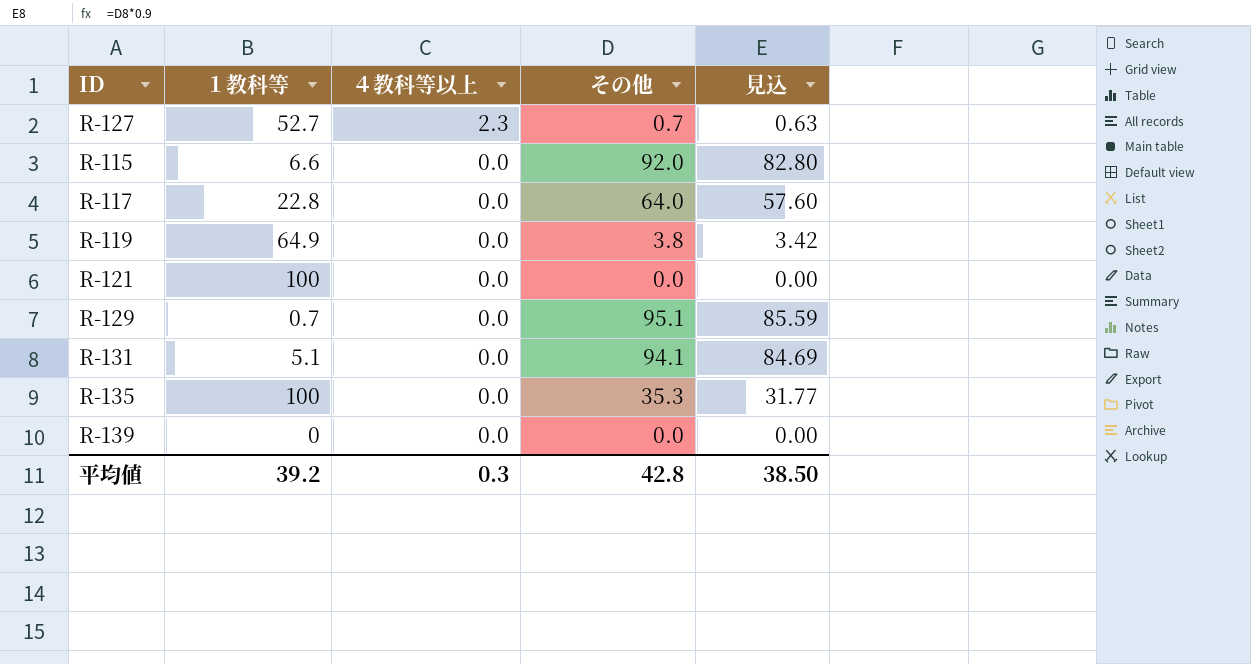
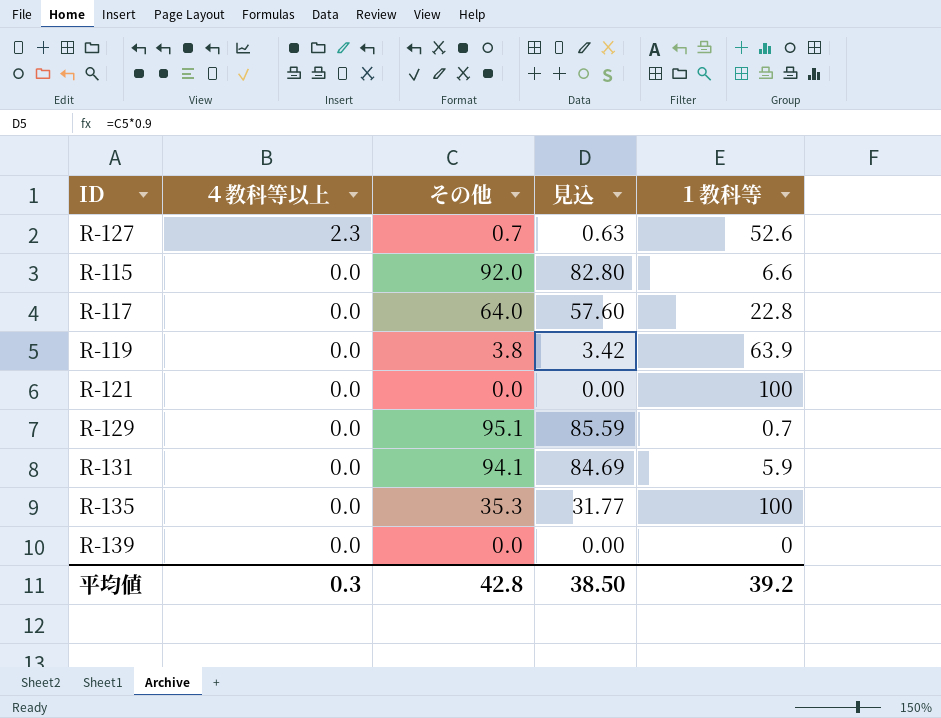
column １教科等 | position: 2 -> 5
R-127 | １教科等: 52.7 -> 52.6
R-119 | １教科等: 64.9 -> 63.9
R-131 | １教科等: 5.1 -> 5.9

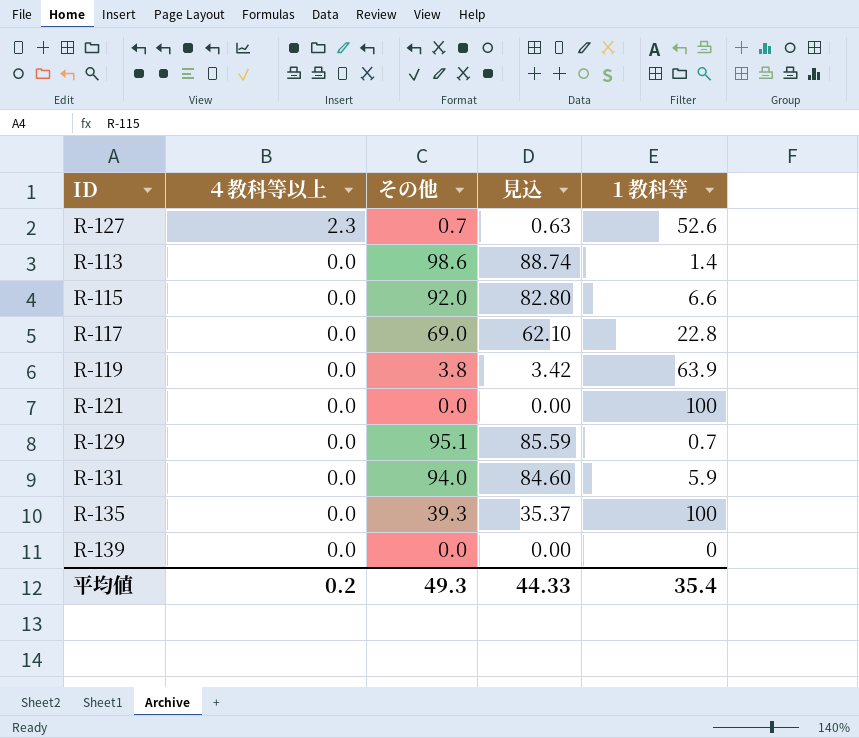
row R-113: none -> 0.0 | 98.6 | 88.74 | 1.4
R-117 | その他: 64.0 -> 69.0
R-117 | 見込: 57.60 -> 62.10
R-131 | その他: 94.1 -> 94.0
R-131 | 見込: 84.69 -> 84.60
R-135 | その他: 35.3 -> 39.3
R-135 | 見込: 31.77 -> 35.37
平均値 | ４教科等以上: 0.3 -> 0.2
平均値 | その他: 42.8 -> 49.3
平均値 | 見込: 38.50 -> 44.33
平均値 | １教科等: 39.2 -> 35.4

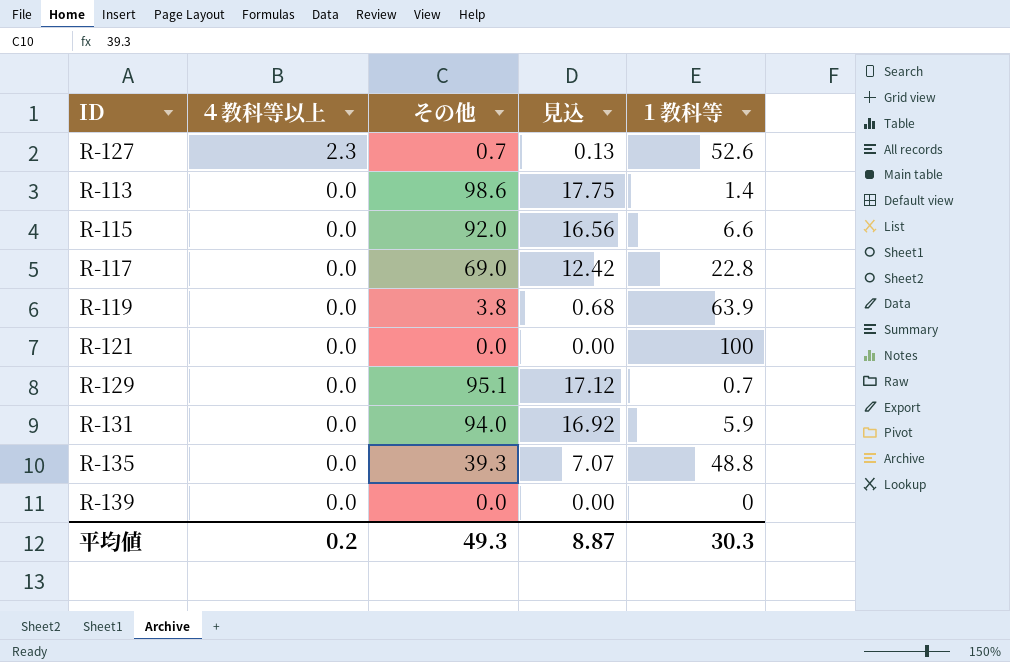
column 見込 | formula: [その他] * 0.9 -> [その他] * 0.18
R-135 | １教科等: 100 -> 48.8
平均値 | 見込: 44.33 -> 8.87
平均値 | １教科等: 35.4 -> 30.3

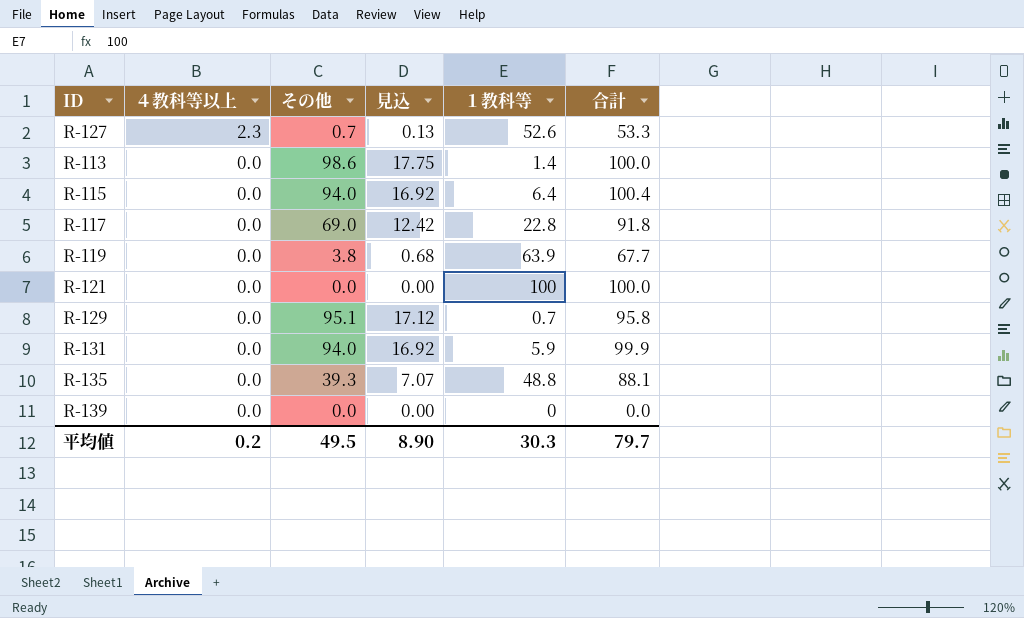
column 合計 | formula: none -> [その他] + [１教科等]
R-115 | その他: 92.0 -> 94.0
R-115 | 見込: 16.56 -> 16.92
R-115 | １教科等: 6.6 -> 6.4
平均値 | その他: 49.3 -> 49.5
平均値 | 見込: 8.87 -> 8.90

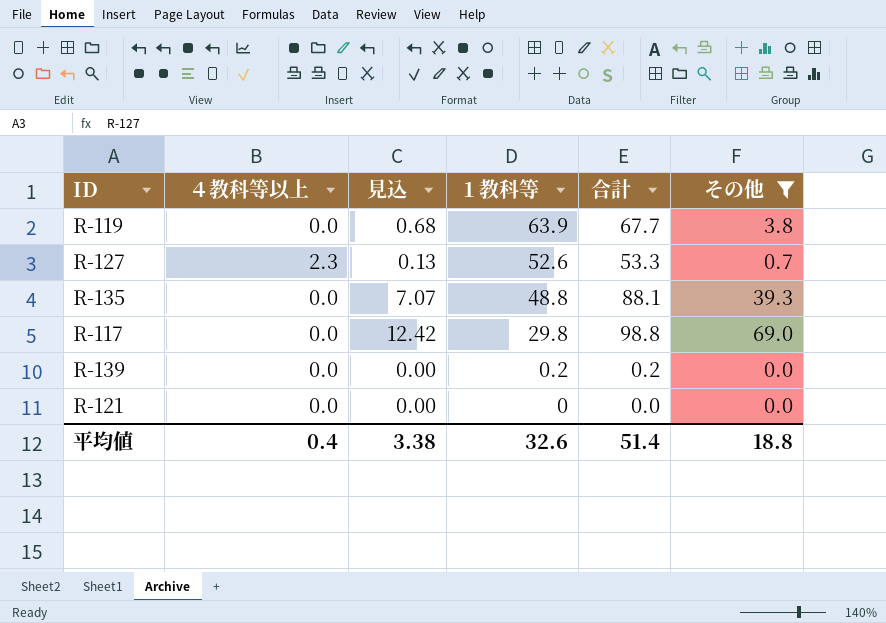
filter: none -> その他 <= 69.0
row order: ４教科等以上 descending -> １教科等 descending
column その他 | position: 3 -> 6
R-117 | １教科等: 22.8 -> 29.8
R-117 | 合計: 91.8 -> 98.8
R-139 | １教科等: 0 -> 0.2
R-139 | 合計: 0.0 -> 0.2
R-121 | １教科等: 100 -> 0
R-121 | 合計: 100.0 -> 0.0
平均値 | ４教科等以上: 0.2 -> 0.4
平均値 | 見込: 8.90 -> 3.38
平均値 | １教科等: 30.3 -> 32.6
平均値 | 合計: 79.7 -> 51.4
平均値 | その他: 49.5 -> 18.8

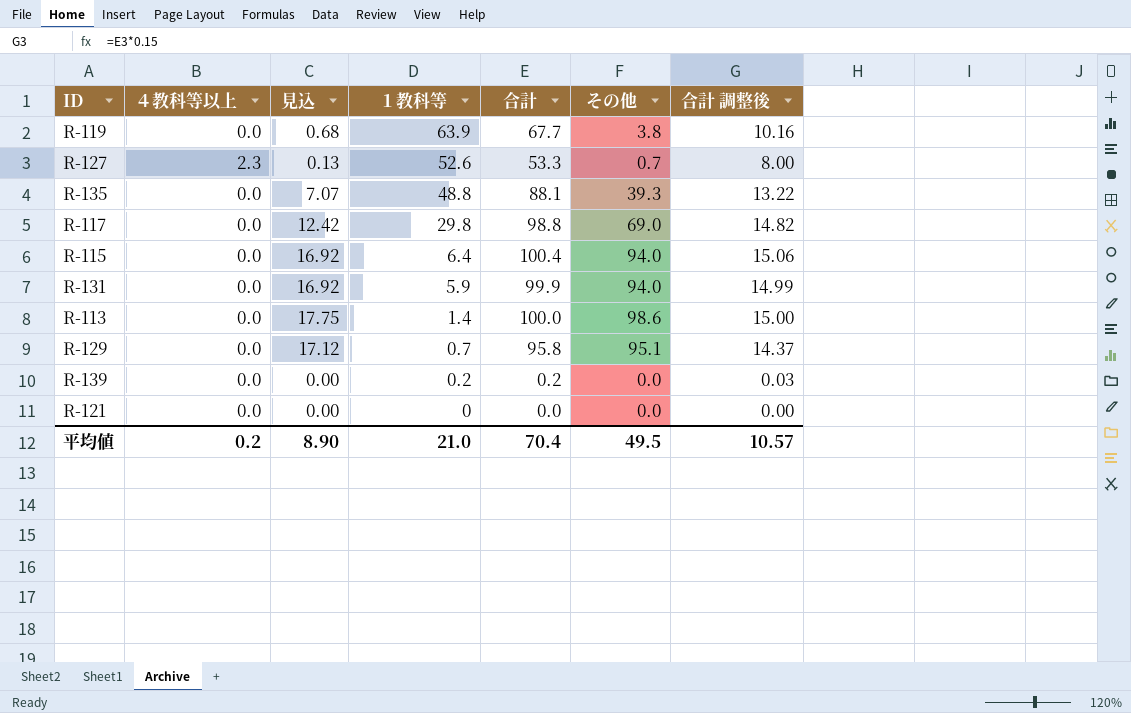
filter: その他 <= 69.0 -> none
column 合計 調整後 | formula: none -> [合計] * 0.15
平均値 | ４教科等以上: 0.4 -> 0.2
平均値 | 見込: 3.38 -> 8.90
平均値 | １教科等: 32.6 -> 21.0
平均値 | 合計: 51.4 -> 70.4
平均値 | その他: 18.8 -> 49.5

